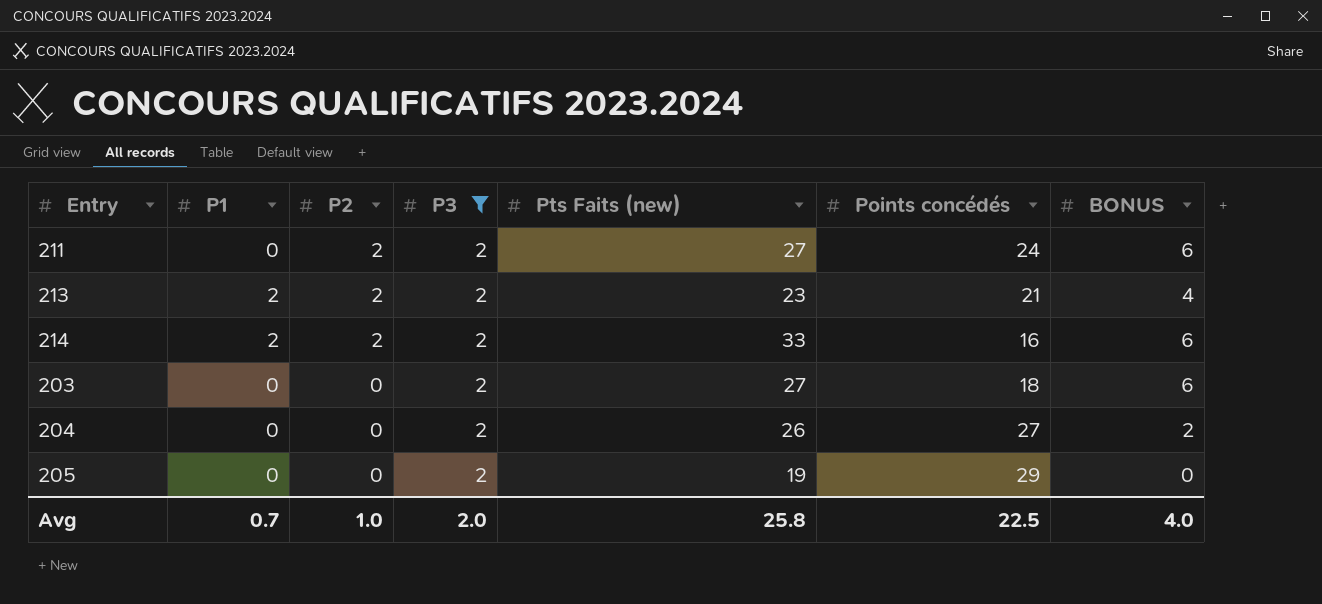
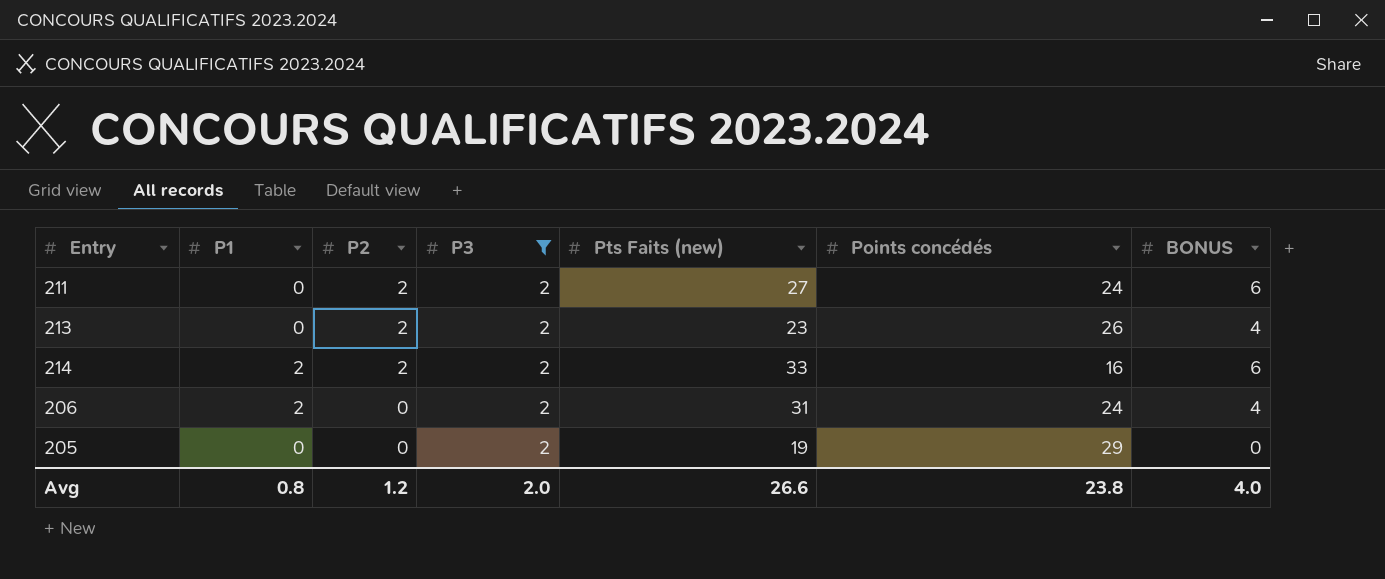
row 203: 0 | 0 | 2 | 27 | 18 | 6 -> none
row 204: 0 | 0 | 2 | 26 | 27 | 2 -> none
213 | P1: 2 -> 0
213 | Points concédés: 21 -> 26
row 206: none -> 2 | 0 | 2 | 31 | 24 | 4
Avg | P1: 0.7 -> 0.8
Avg | P2: 1.0 -> 1.2
Avg | Pts Faits (new): 25.8 -> 26.6
Avg | Points concédés: 22.5 -> 23.8

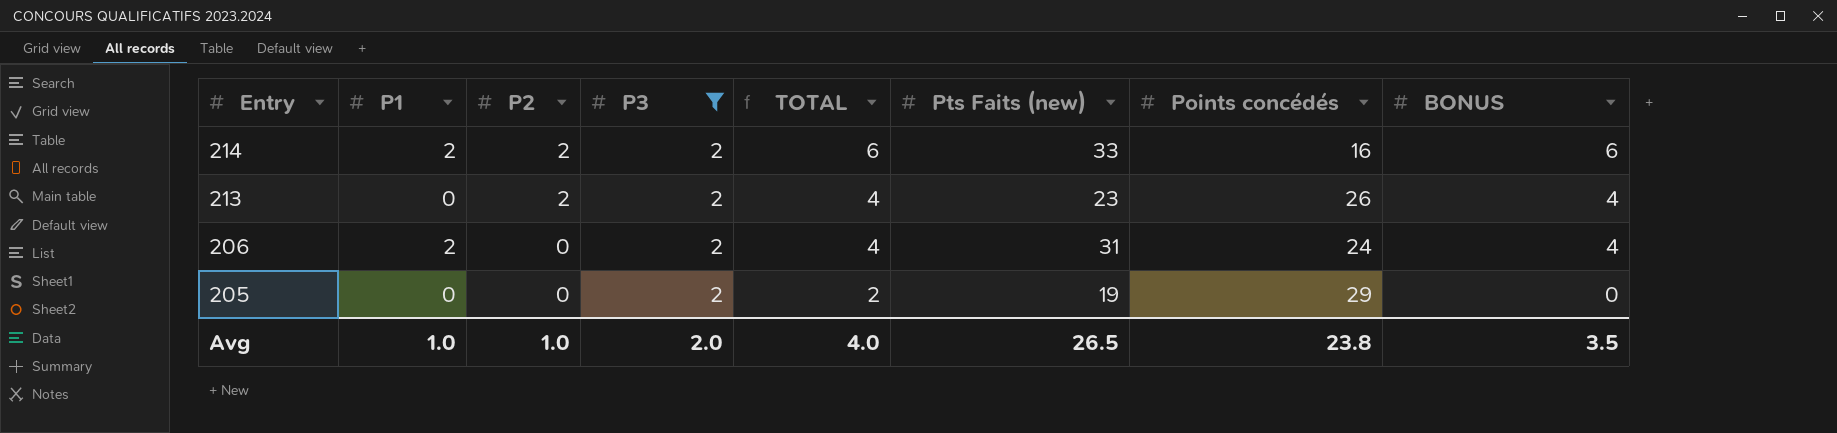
row order: P2 descending -> Entry descending
column TOTAL | formula: none -> [P1] + [P2] + [P3]
row 211: 0 | 2 | 2 | 27 | 24 | 6 -> none
Avg | P1: 0.8 -> 1.0
Avg | P2: 1.2 -> 1.0
Avg | Pts Faits (new): 26.6 -> 26.5
Avg | BONUS: 4.0 -> 3.5

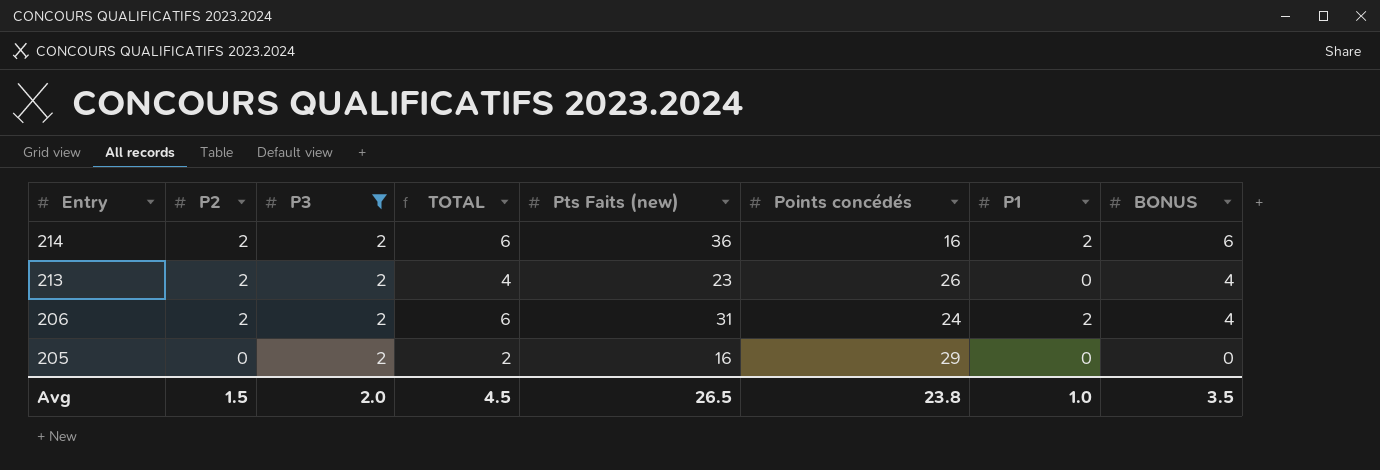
column P1 | position: 2 -> 7
214 | Pts Faits (new): 33 -> 36
206 | P2: 0 -> 2
206 | TOTAL: 4 -> 6
205 | Pts Faits (new): 19 -> 16
Avg | P2: 1.0 -> 1.5
Avg | TOTAL: 4.0 -> 4.5

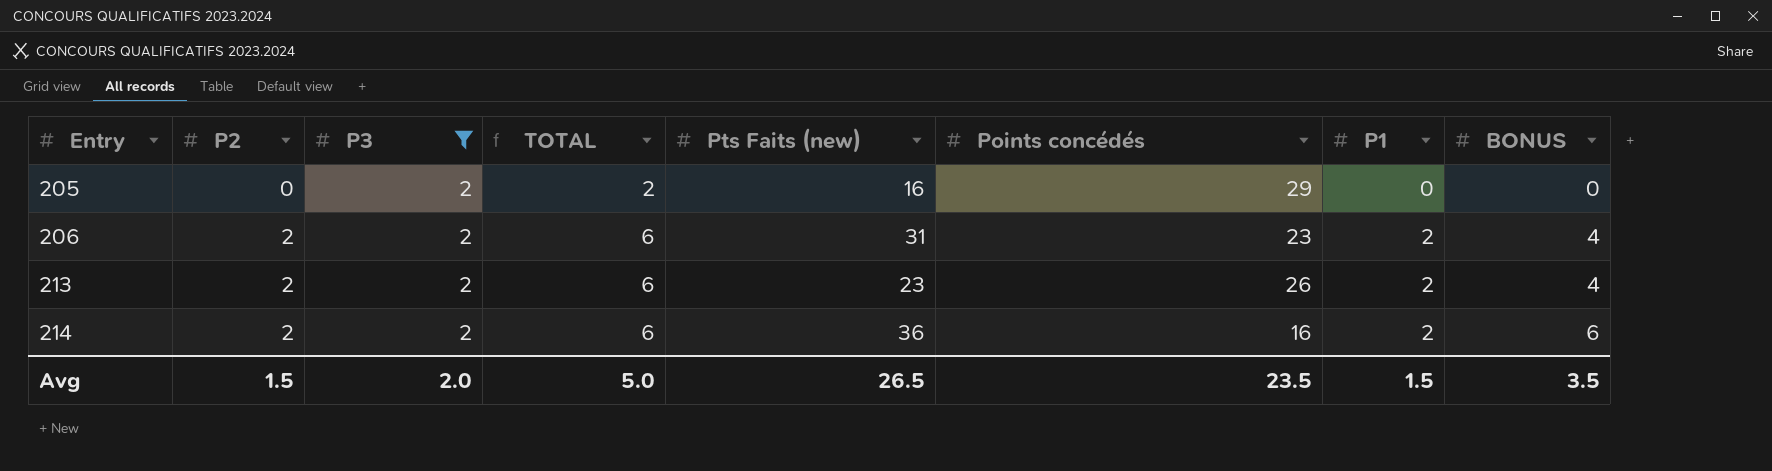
row order: Entry descending -> Entry ascending
206 | Points concédés: 24 -> 23
213 | TOTAL: 4 -> 6
213 | P1: 0 -> 2
Avg | TOTAL: 4.5 -> 5.0
Avg | Points concédés: 23.8 -> 23.5
Avg | P1: 1.0 -> 1.5

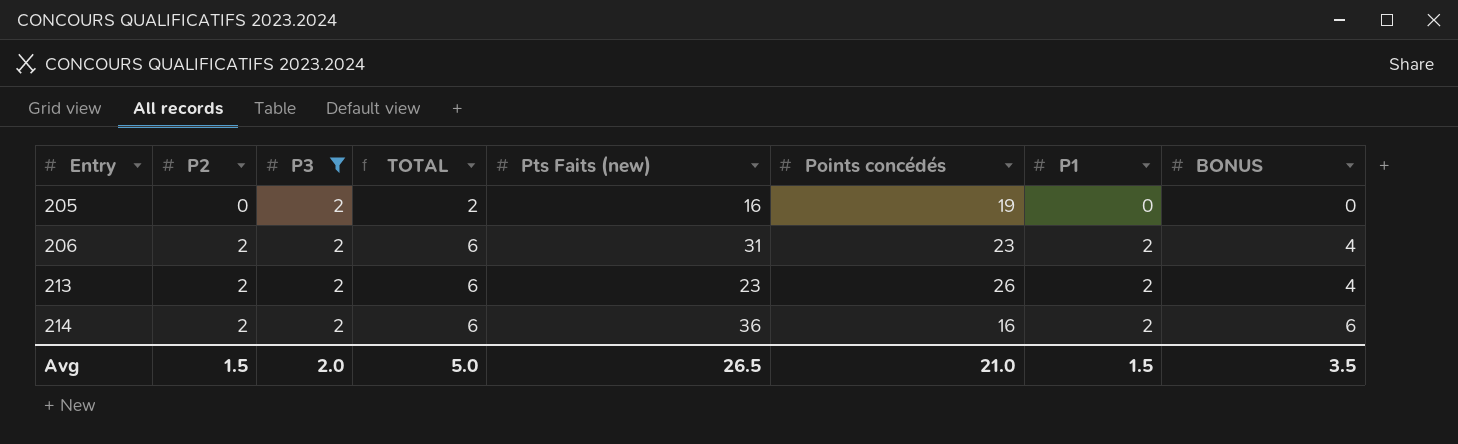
205 | Points concédés: 29 -> 19
Avg | Points concédés: 23.5 -> 21.0

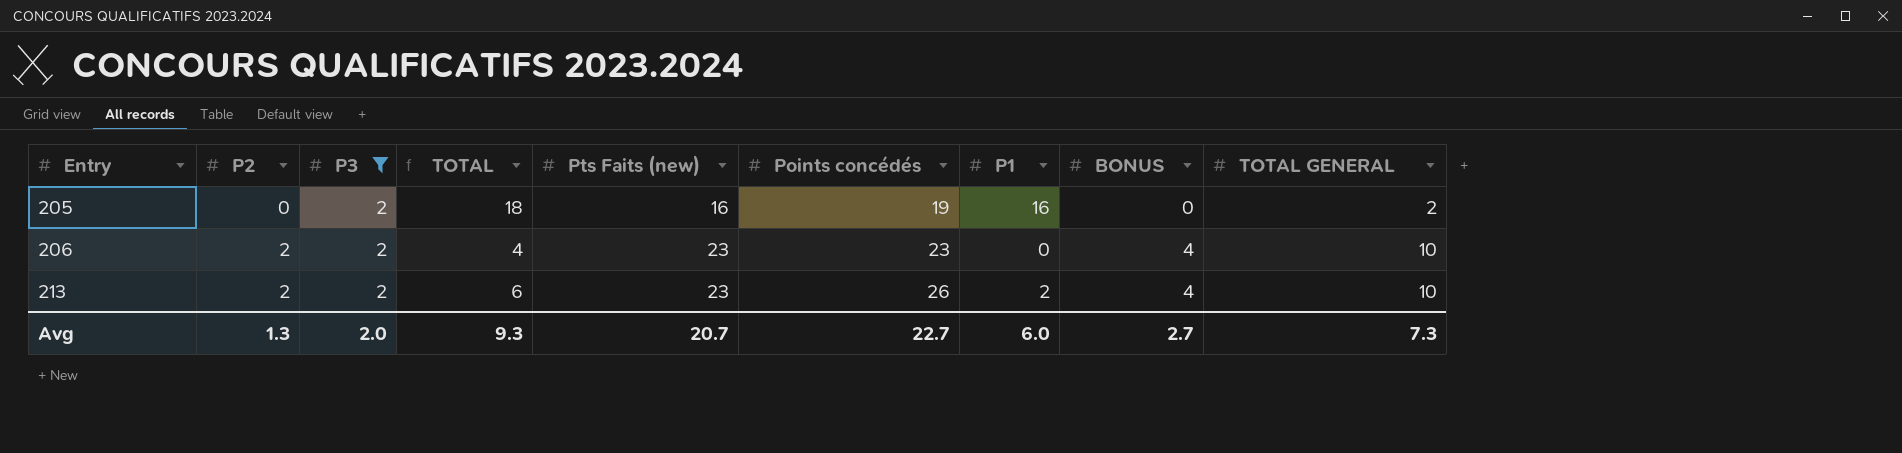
column TOTAL GENERAL | position: none -> 9
row 214: 2 | 2 | 6 | 36 | 16 | 2 | 6 -> none
205 | TOTAL: 2 -> 18
205 | P1: 0 -> 16
206 | TOTAL: 6 -> 4
206 | Pts Faits (new): 31 -> 23
206 | P1: 2 -> 0
Avg | P2: 1.5 -> 1.3
Avg | TOTAL: 5.0 -> 9.3
Avg | Pts Faits (new): 26.5 -> 20.7
Avg | Points concédés: 21.0 -> 22.7
Avg | P1: 1.5 -> 6.0
Avg | BONUS: 3.5 -> 2.7

